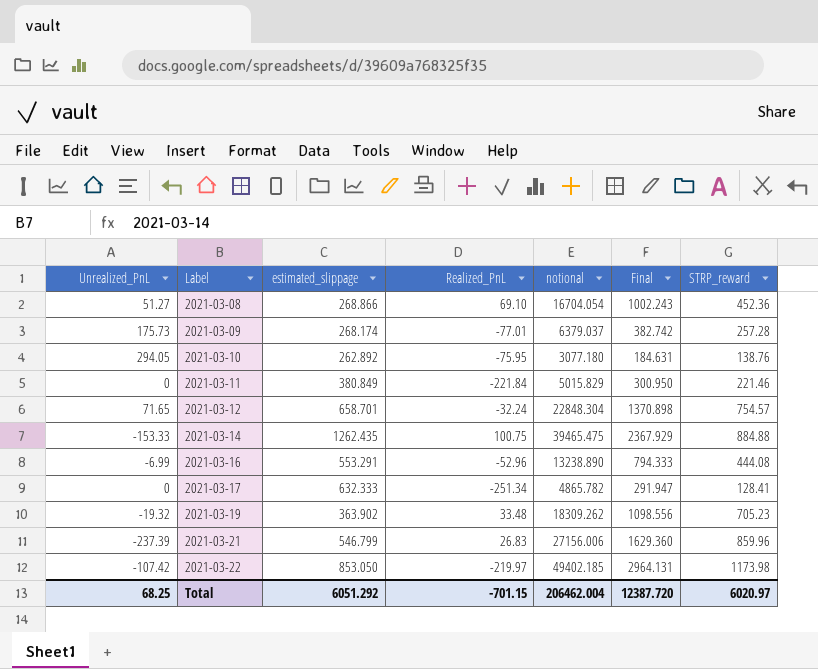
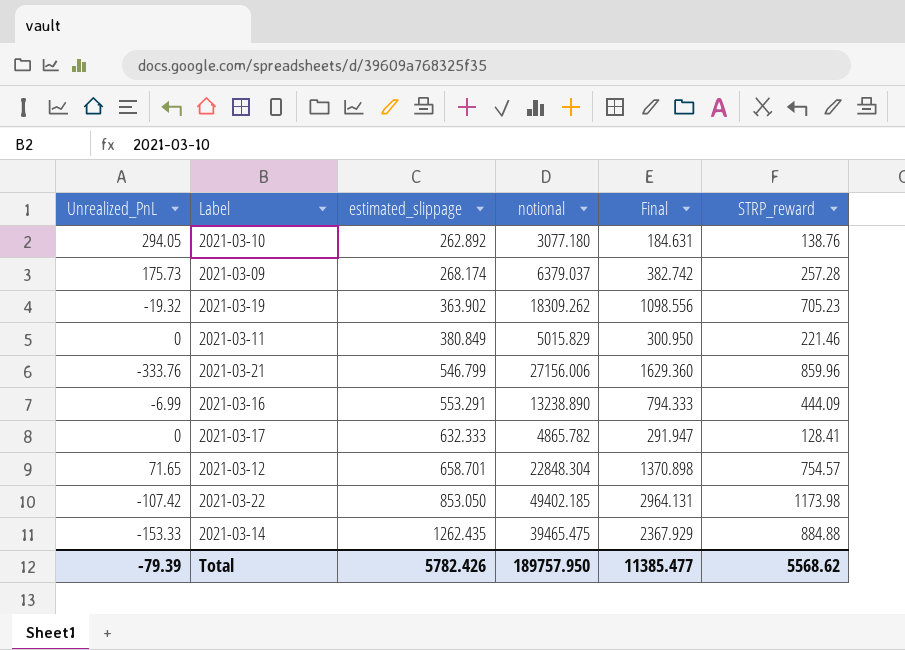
row order: Label ascending -> estimated_slippage ascending
column Realized_PnL | position: 4 -> none
row 2021-03-08: 51.27 | 268.866 | 69.10 | 16704.054 | 1002.243 | 452.36 -> none
2021-03-21 | Unrealized_PnL: -237.39 -> -333.76
2021-03-16 | STRP_reward: 444.08 -> 444.09
Total | Unrealized_PnL: 68.25 -> -79.39
Total | estimated_slippage: 6051.292 -> 5782.426
Total | notional: 206462.004 -> 189757.950
Total | Final: 12387.720 -> 11385.477
Total | STRP_reward: 6020.97 -> 5568.62

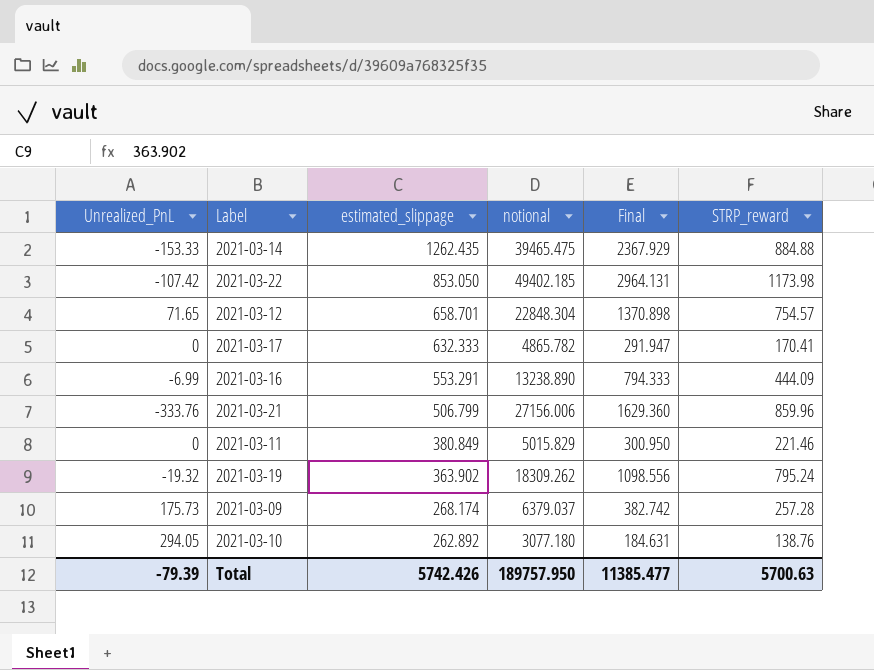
row order: estimated_slippage ascending -> estimated_slippage descending
2021-03-17 | STRP_reward: 128.41 -> 170.41
2021-03-21 | estimated_slippage: 546.799 -> 506.799
2021-03-19 | STRP_reward: 705.23 -> 795.24
Total | estimated_slippage: 5782.426 -> 5742.426
Total | STRP_reward: 5568.62 -> 5700.63

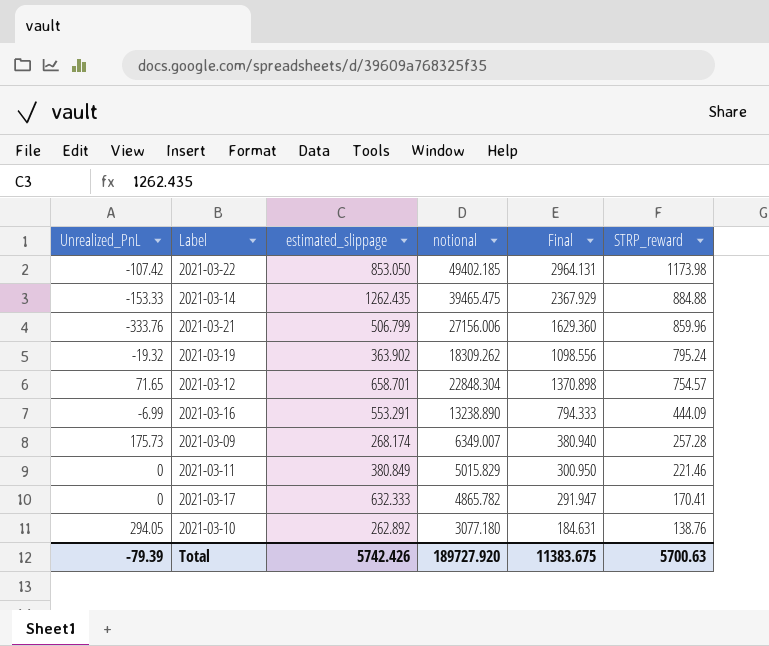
row order: estimated_slippage descending -> STRP_reward descending
2021-03-09 | notional: 6379.037 -> 6349.007
2021-03-09 | Final: 382.742 -> 380.940
Total | notional: 189757.950 -> 189727.920
Total | Final: 11385.477 -> 11383.675

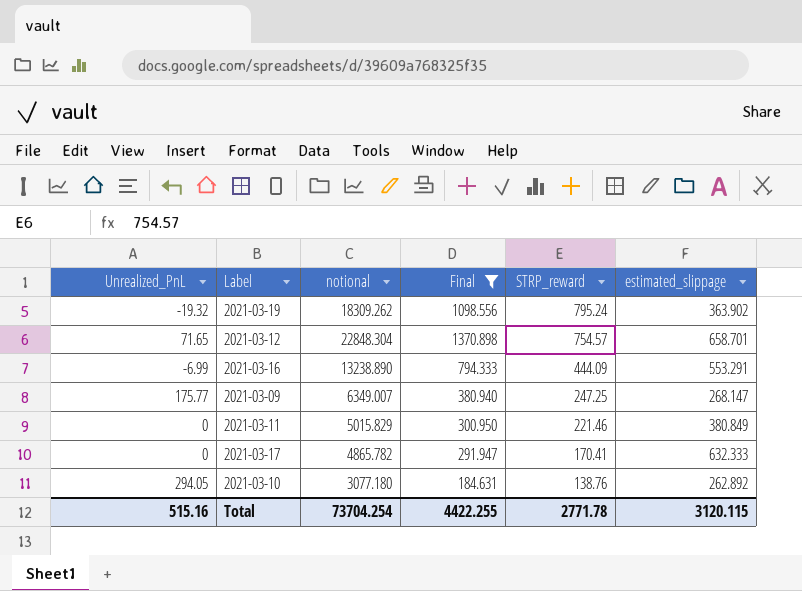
filter: none -> Final <= 1370.898
column estimated_slippage | position: 3 -> 6
2021-03-09 | Unrealized_PnL: 175.73 -> 175.77
2021-03-09 | STRP_reward: 257.28 -> 247.25
2021-03-09 | estimated_slippage: 268.174 -> 268.147
Total | Unrealized_PnL: -79.39 -> 515.16
Total | notional: 189727.920 -> 73704.254
Total | Final: 11383.675 -> 4422.255
Total | STRP_reward: 5700.63 -> 2771.78
Total | estimated_slippage: 5742.426 -> 3120.115

